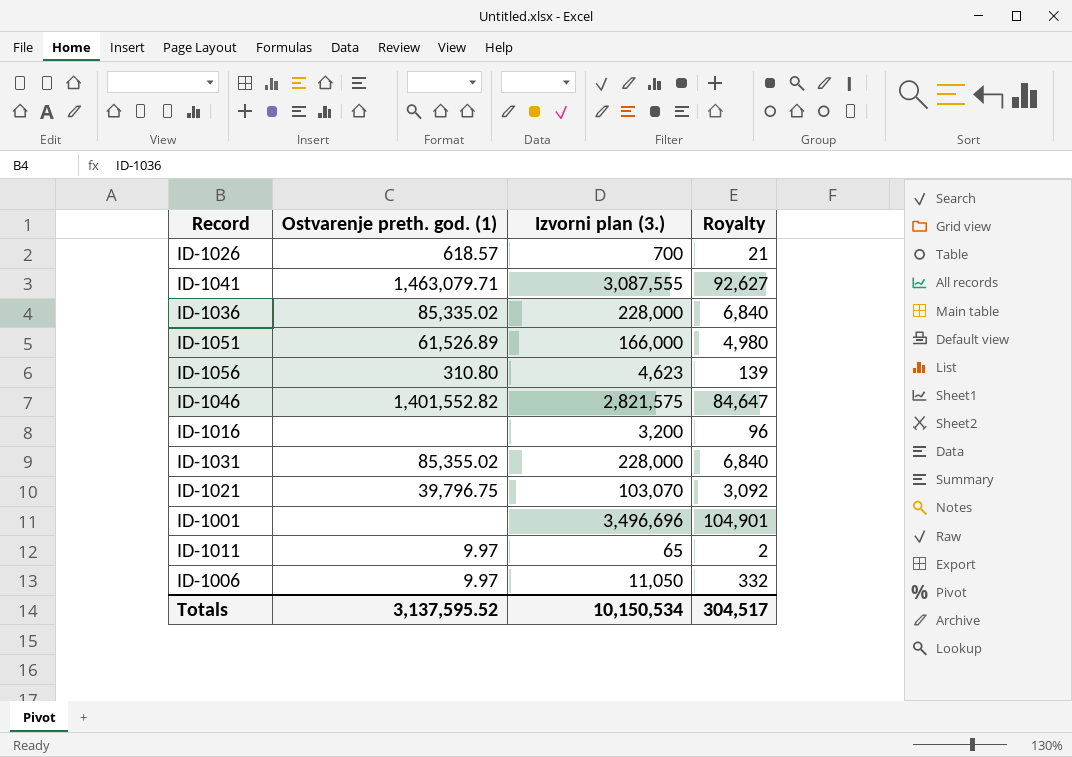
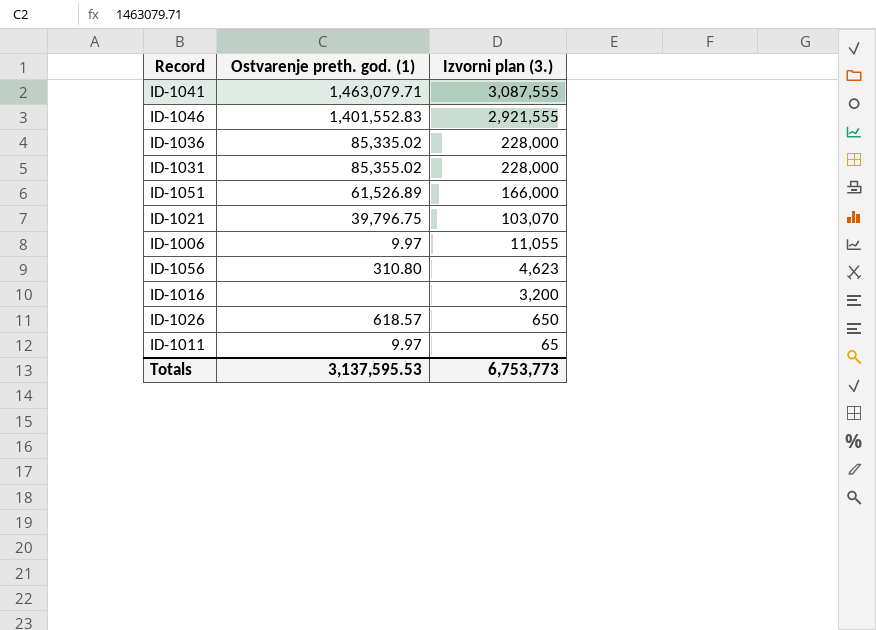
row order: none -> Izvorni plan (3.) descending
column Royalty | formula: [Izvorni plan (3.)] * 0.03 -> none
row ID-1001: none | 3,496,696 | 104,901 -> none
ID-1046 | Ostvarenje preth. god. (1): 1,401,552.82 -> 1,401,552.83
ID-1046 | Izvorni plan (3.): 2,821,575 -> 2,921,555
ID-1006 | Izvorni plan (3.): 11,050 -> 11,055
ID-1026 | Izvorni plan (3.): 700 -> 650
Totals | Ostvarenje preth. god. (1): 3,137,595.52 -> 3,137,595.53
Totals | Izvorni plan (3.): 10,150,534 -> 6,753,773

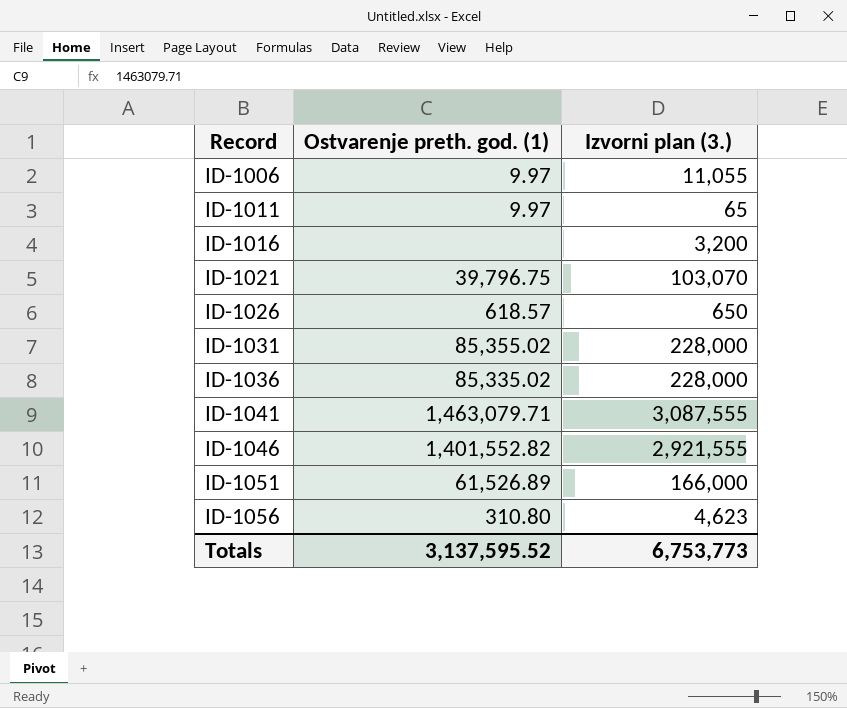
row order: Izvorni plan (3.) descending -> Record ascending
ID-1046 | Ostvarenje preth. god. (1): 1,401,552.83 -> 1,401,552.82
Totals | Ostvarenje preth. god. (1): 3,137,595.53 -> 3,137,595.52

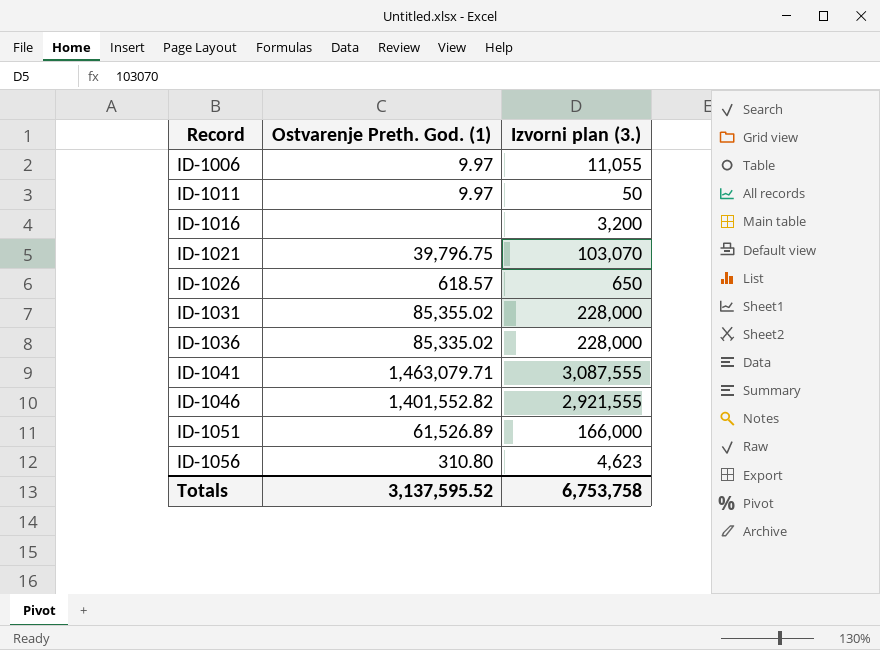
column name: Ostvarenje preth. god. (1) -> Ostvarenje Preth. God. (1)
ID-1011 | Izvorni plan (3.): 65 -> 50
Totals | Izvorni plan (3.): 6,753,773 -> 6,753,758

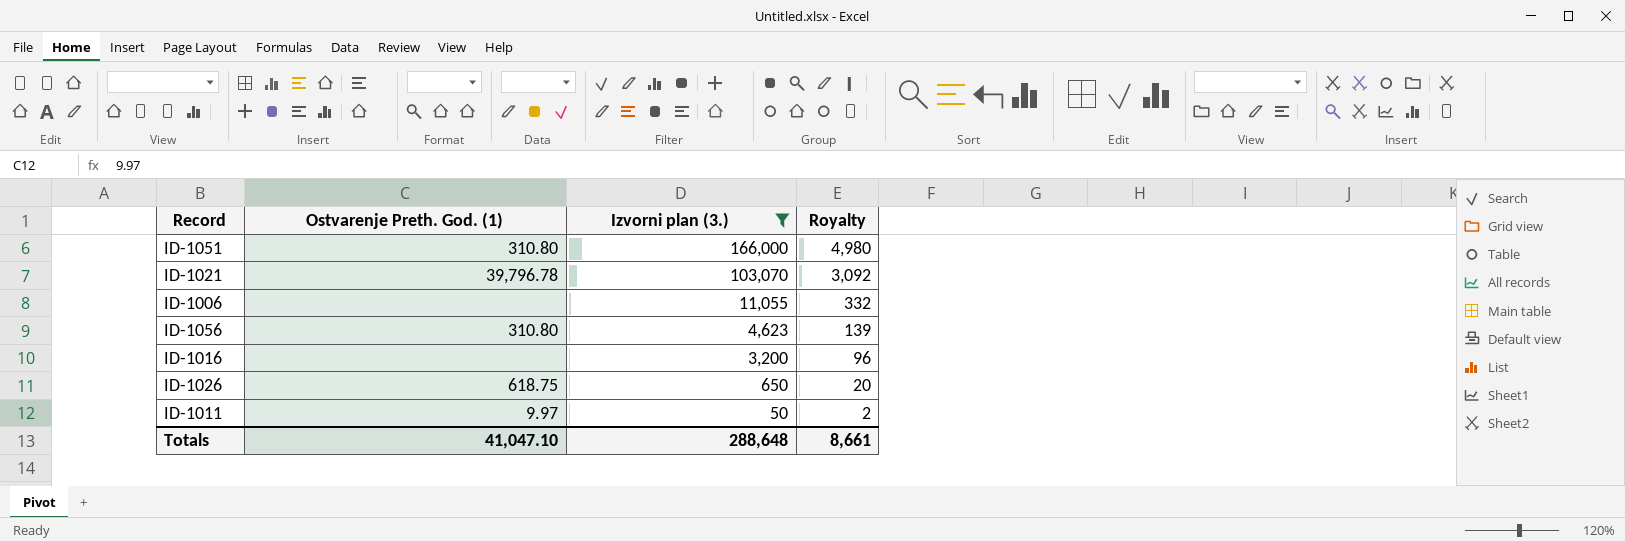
filter: none -> Izvorni plan (3.) <= 166,000
row order: Record ascending -> Izvorni plan (3.) descending
column Royalty | formula: none -> [Izvorni plan (3.)] * 0.03
ID-1051 | Ostvarenje Preth. God. (1): 61,526.89 -> 310.80
ID-1021 | Ostvarenje Preth. God. (1): 39,796.75 -> 39,796.78
ID-1006 | Ostvarenje Preth. God. (1): 9.97 -> none
ID-1026 | Ostvarenje Preth. God. (1): 618.57 -> 618.75
Totals | Ostvarenje Preth. God. (1): 3,137,595.52 -> 41,047.10
Totals | Izvorni plan (3.): 6,753,758 -> 288,648

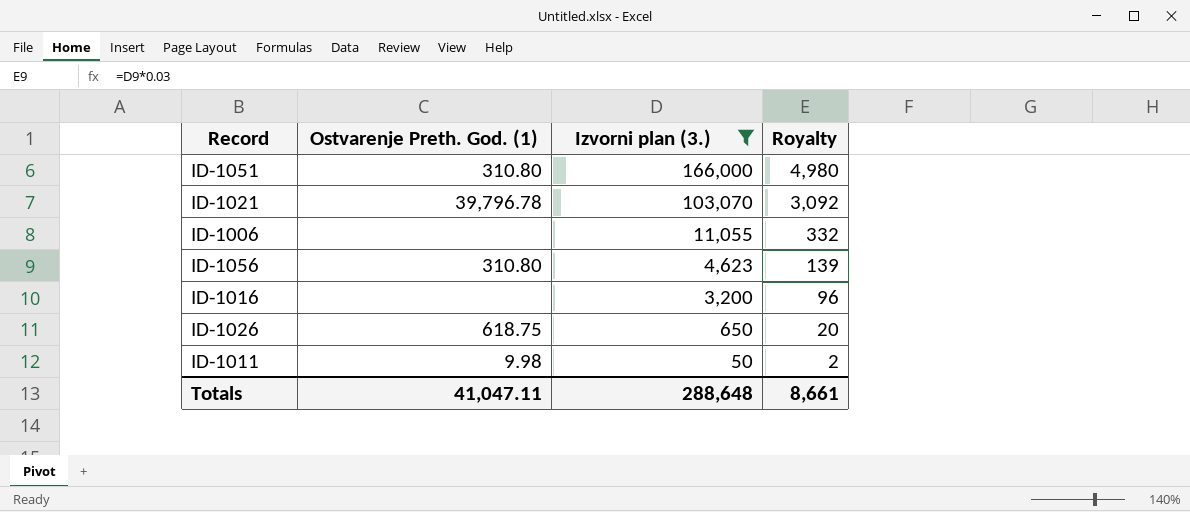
ID-1011 | Ostvarenje Preth. God. (1): 9.97 -> 9.98
Totals | Ostvarenje Preth. God. (1): 41,047.10 -> 41,047.11

